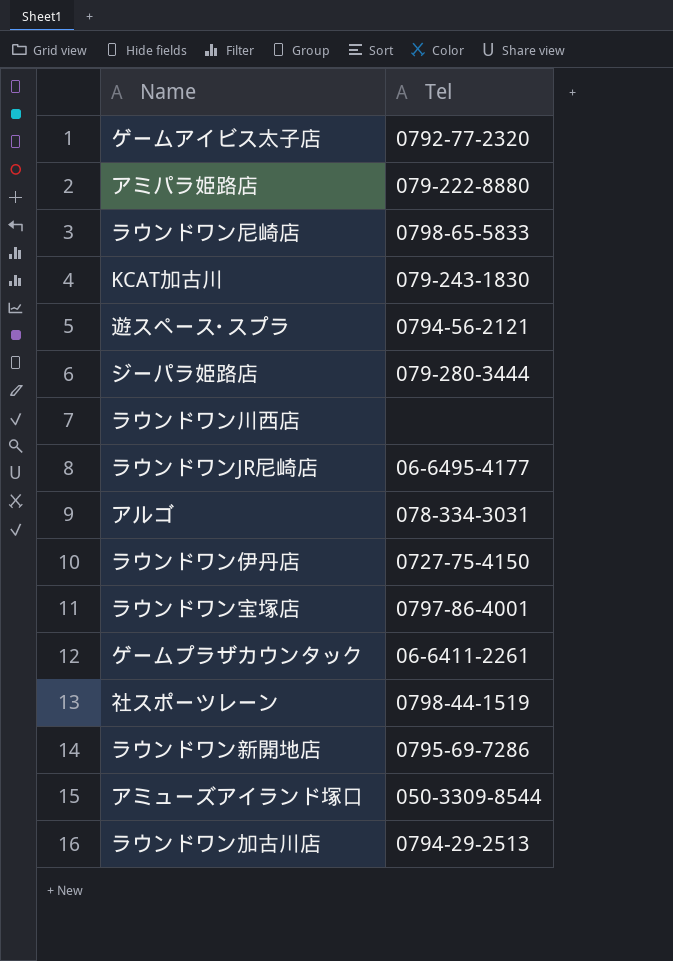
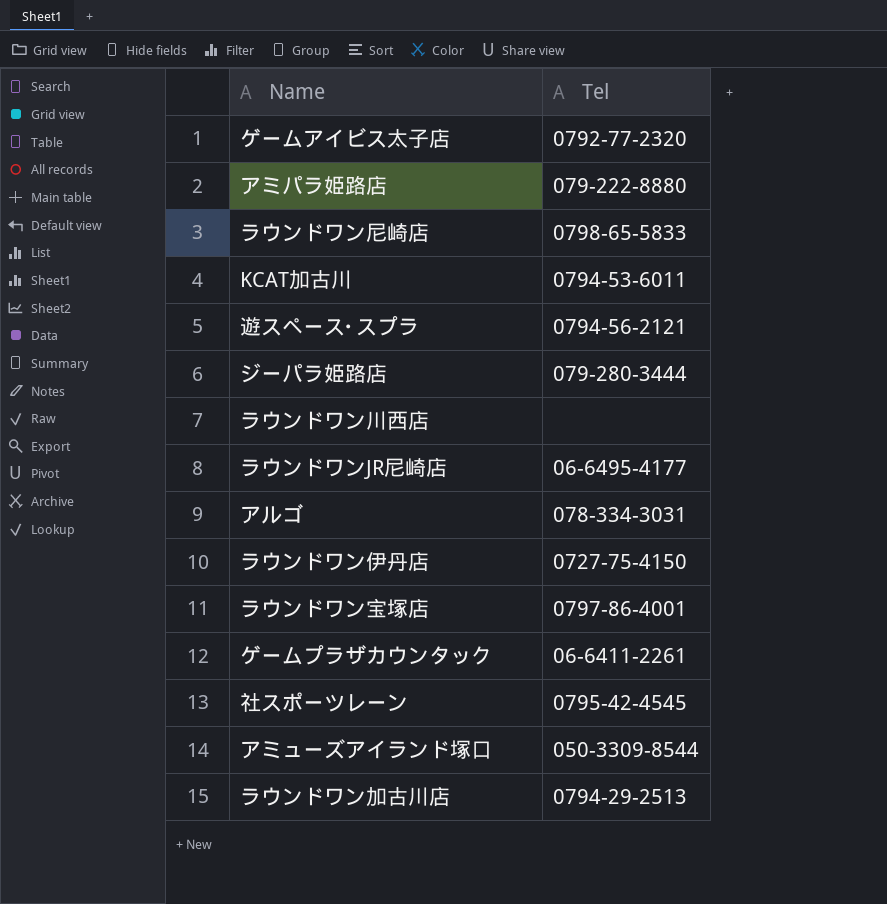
row ラウンドワン新開地店: 0795-69-7286 -> none
KCAT加古川 | Tel: 079-243-1830 -> 0794-53-6011
社スポーツレーン | Tel: 0798-44-1519 -> 0795-42-4545

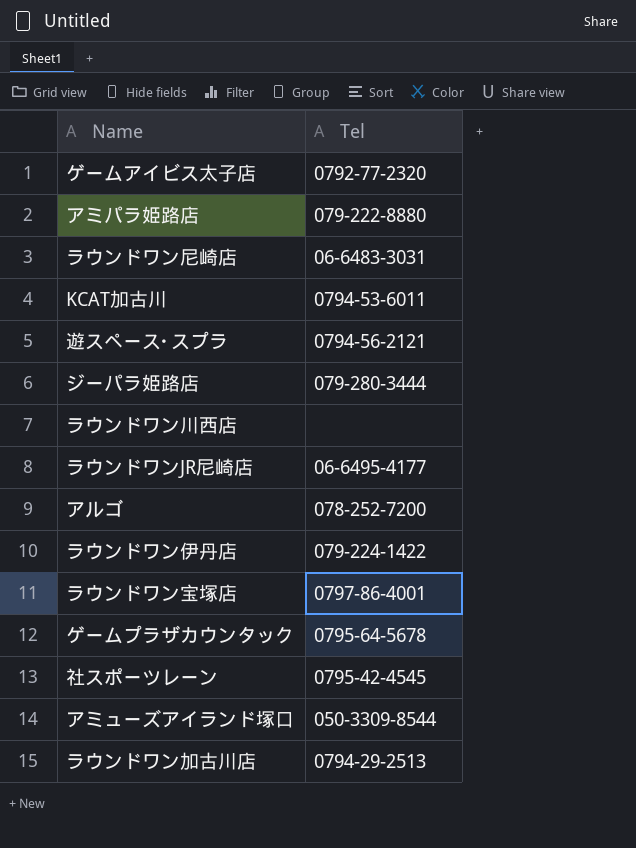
ラウンドワン尼崎店 | Tel: 0798-65-5833 -> 06-6483-3031
アルゴ | Tel: 078-334-3031 -> 078-252-7200
ラウンドワン伊丹店 | Tel: 0727-75-4150 -> 079-224-1422
ゲームプラザカウンタック | Tel: 06-6411-2261 -> 0795-64-5678

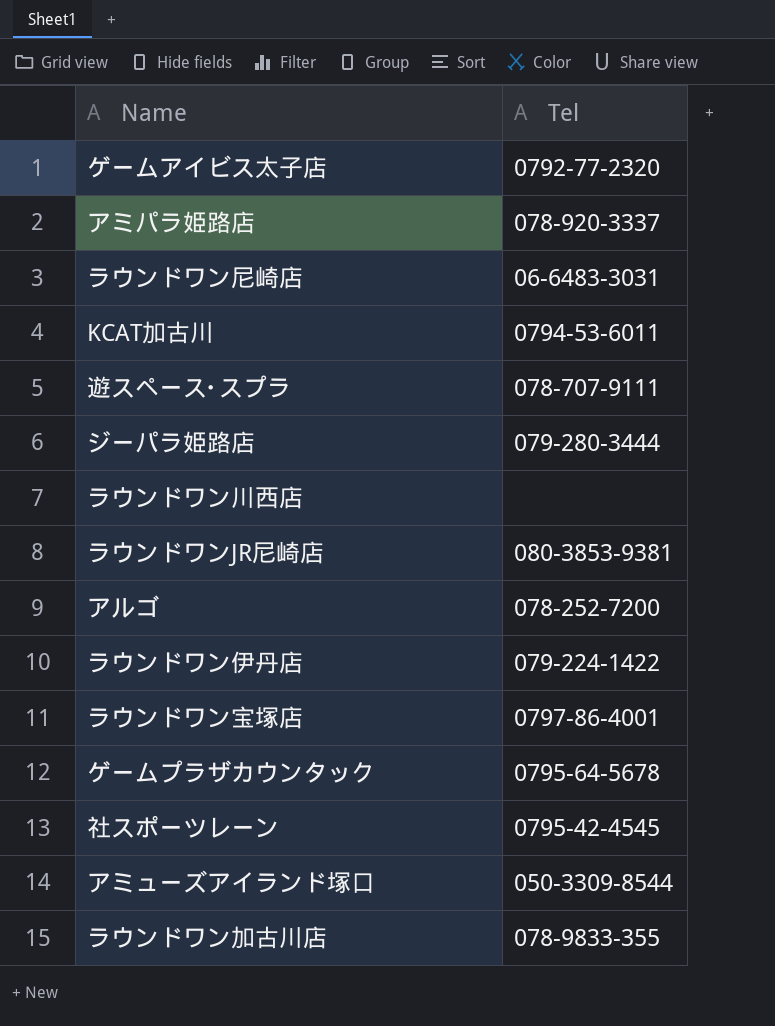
アミパラ姫路店 | Tel: 079-222-8880 -> 078-920-3337
遊スペース･スプラ | Tel: 0794-56-2121 -> 078-707-9111
ラウンドワンJR尼崎店 | Tel: 06-6495-4177 -> 080-3853-9381
ラウンドワン加古川店 | Tel: 0794-29-2513 -> 078-9833-355

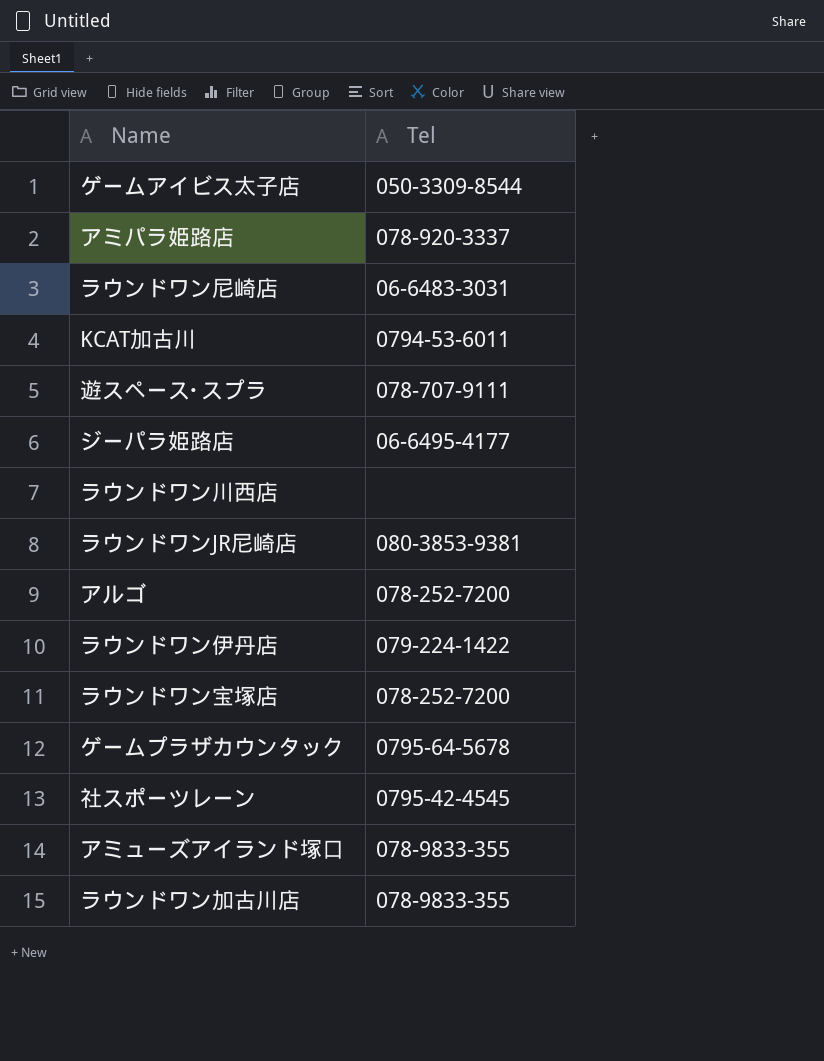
ゲームアイビス太子店 | Tel: 0792-77-2320 -> 050-3309-8544
ジーパラ姫路店 | Tel: 079-280-3444 -> 06-6495-4177
ラウンドワン宝塚店 | Tel: 0797-86-4001 -> 078-252-7200
アミューズアイランド塚口 | Tel: 050-3309-8544 -> 078-9833-355

